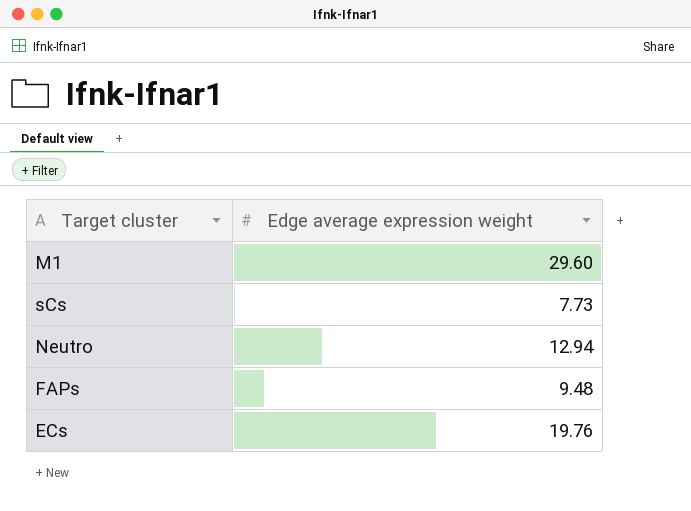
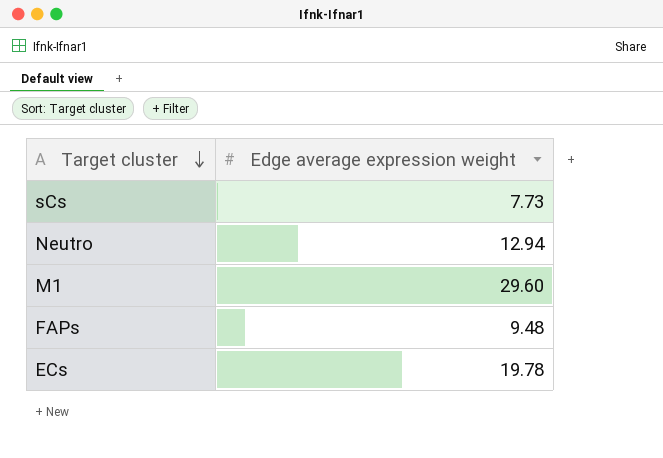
row order: none -> Target cluster descending
ECs | Edge average expression weight: 19.76 -> 19.78

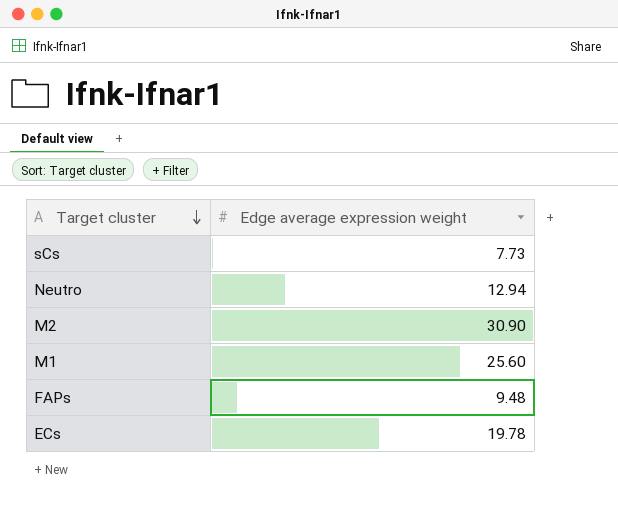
row M2: none -> 30.90
M1 | Edge average expression weight: 29.60 -> 25.60

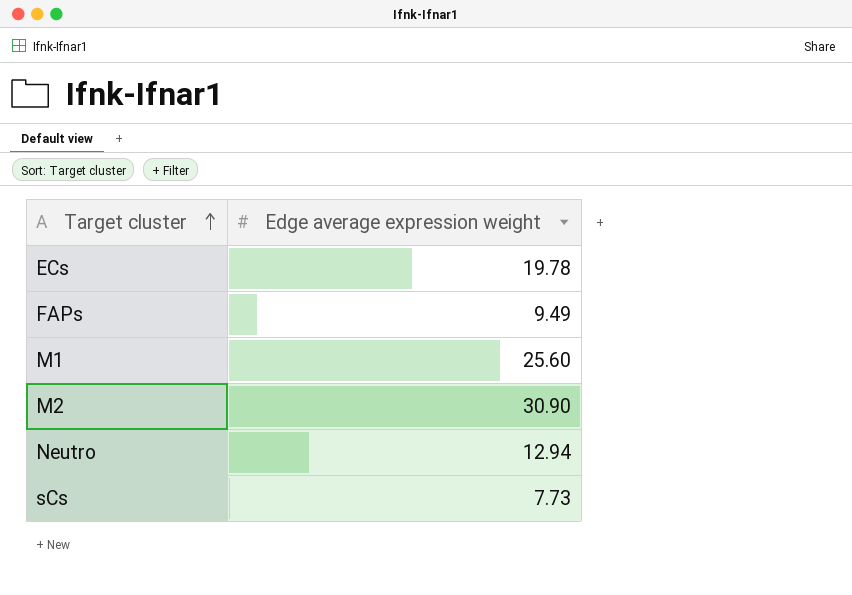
row order: Target cluster descending -> Target cluster ascending
FAPs | Edge average expression weight: 9.48 -> 9.49

